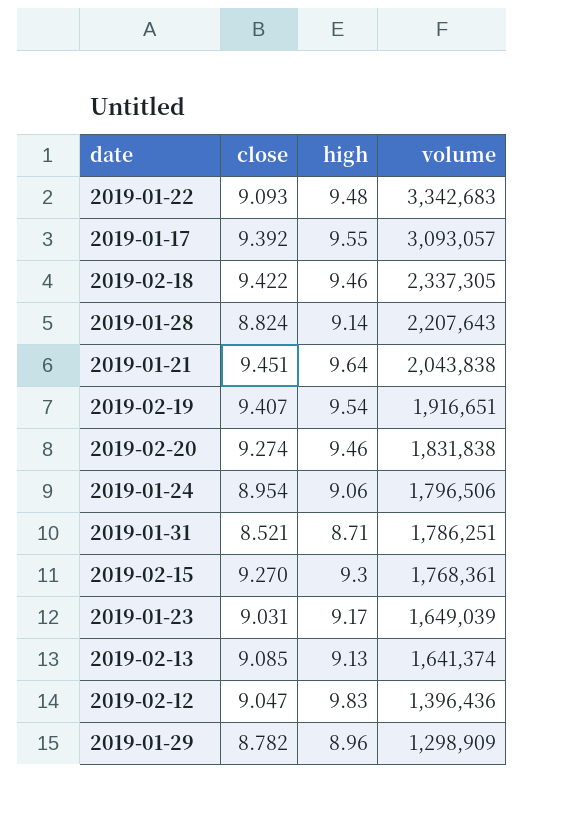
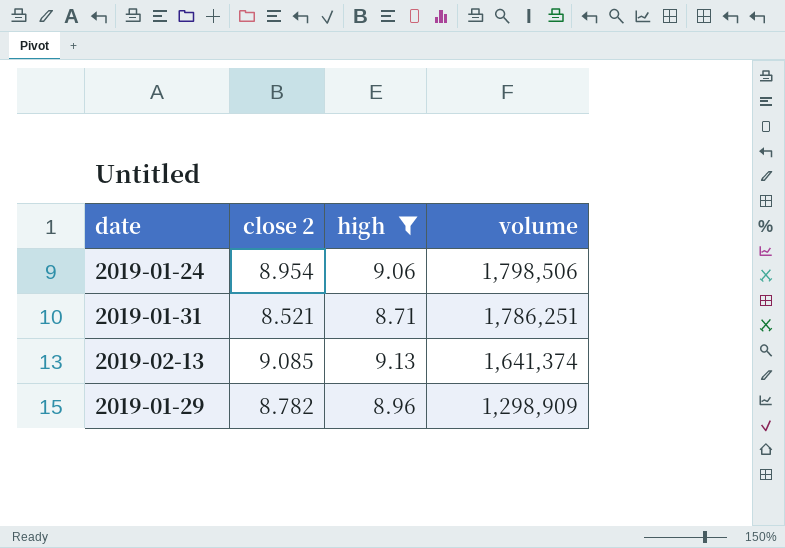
filter: none -> high <= 9.13
column name: close -> close 2
2019-01-24 | volume: 1,796,506 -> 1,798,506

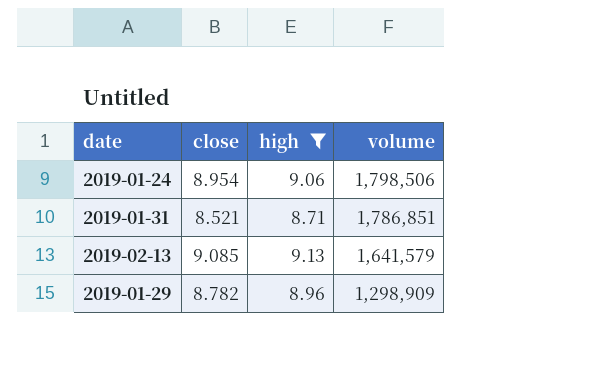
column name: close 2 -> close
2019-01-31 | volume: 1,786,251 -> 1,786,851
2019-02-13 | volume: 1,641,374 -> 1,641,579

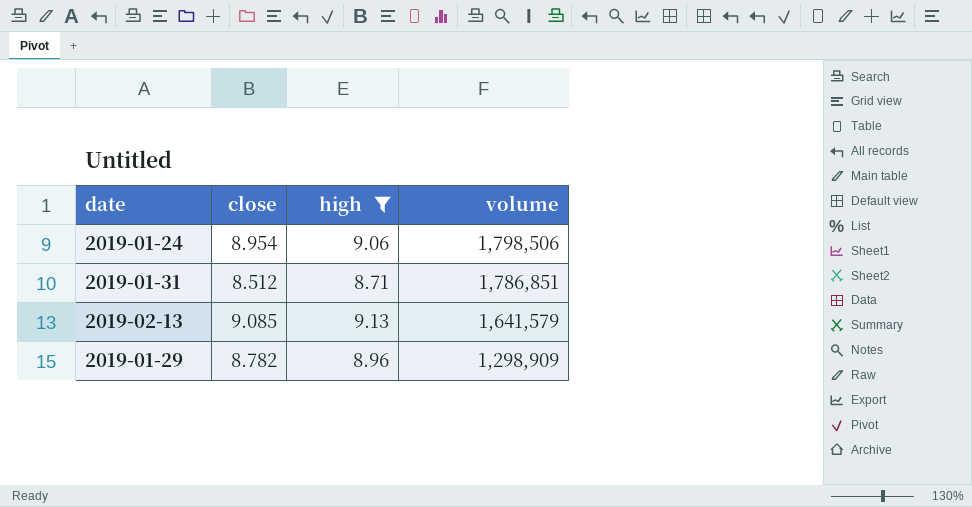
2019-01-31 | close: 8.521 -> 8.512

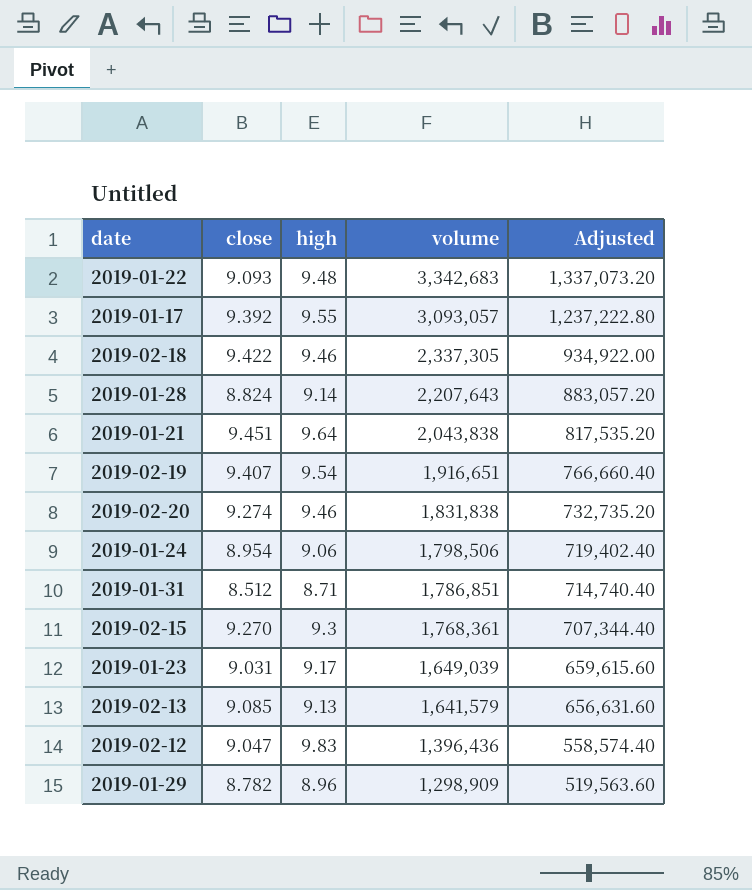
filter: high <= 9.13 -> none
column Adjusted | formula: none -> [volume] * 0.4

